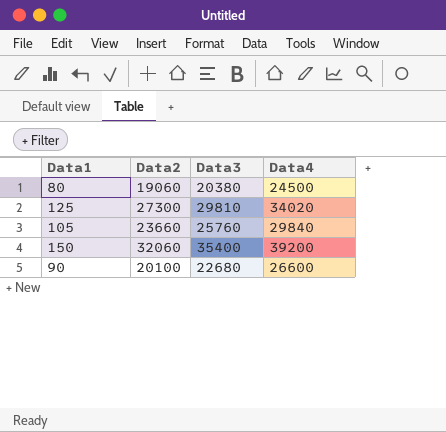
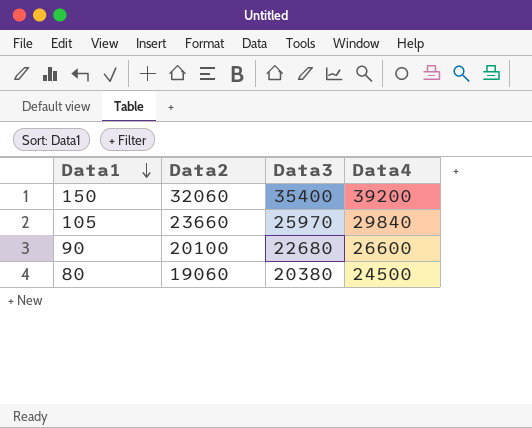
row order: none -> Data1 descending
row 125: 27300 | 29810 | 34020 -> none
105 | Data3: 25760 -> 25970

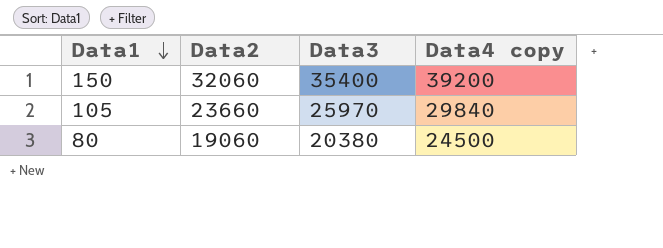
column name: Data4 -> Data4 copy
row 90: 20100 | 22680 | 26600 -> none

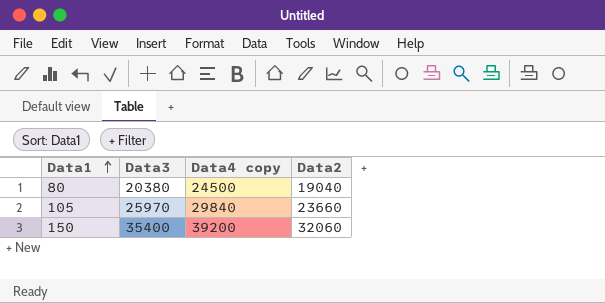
row order: Data1 descending -> Data1 ascending
column Data2 | position: 2 -> 4
80 | Data2: 19060 -> 19040

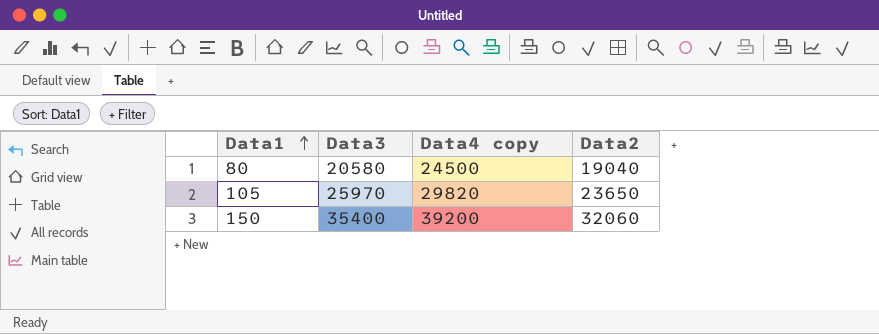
80 | Data3: 20380 -> 20580
105 | Data4 copy: 29840 -> 29820
105 | Data2: 23660 -> 23650

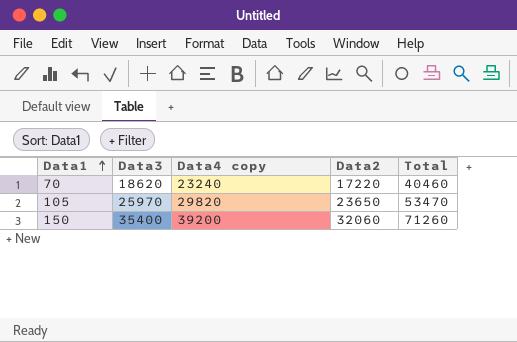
column Total | formula: none -> [Data4 copy] + [Data2]
row 80: 20580 | 24500 | 19040 -> none
row 70: none -> 18620 | 23240 | 17220 | 40460

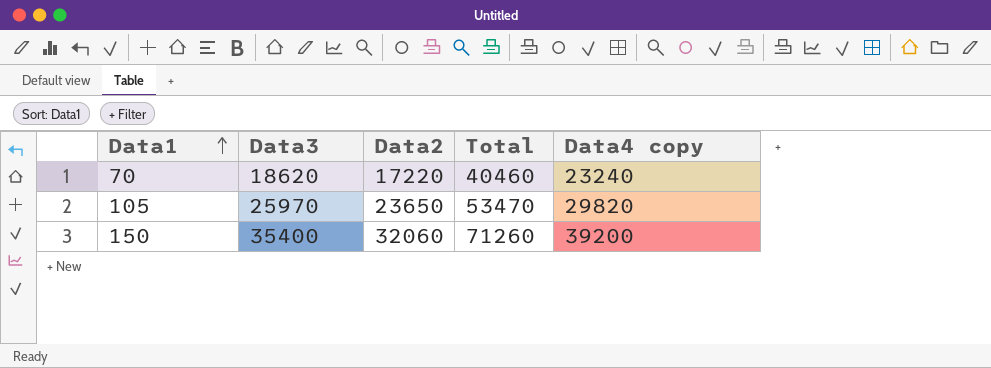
column Data4 copy | position: 3 -> 5

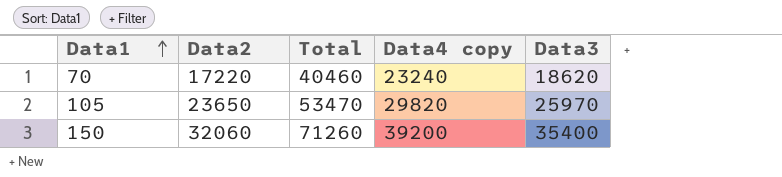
column Data3 | position: 2 -> 5

